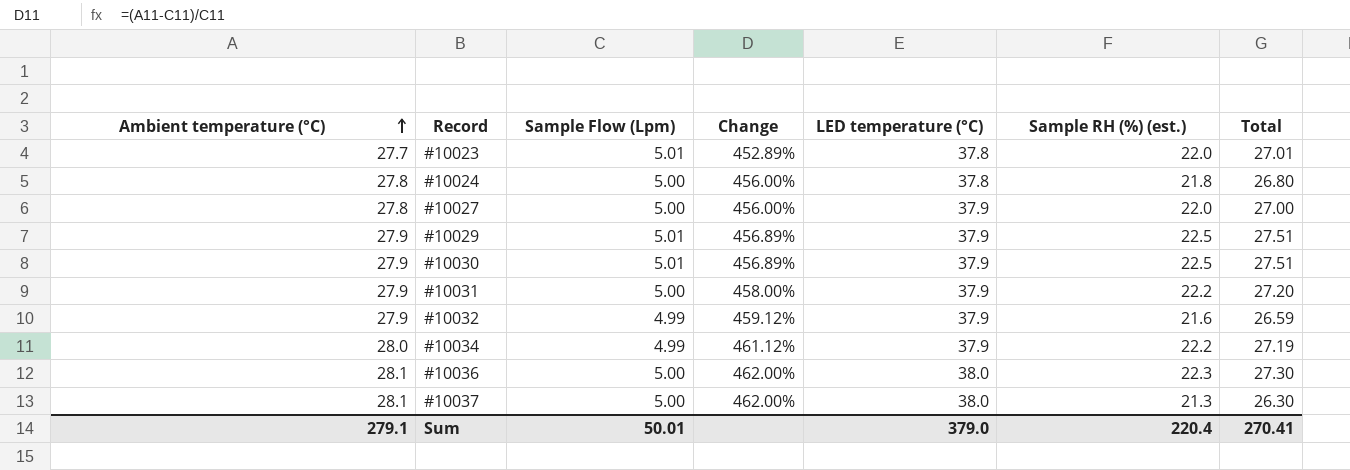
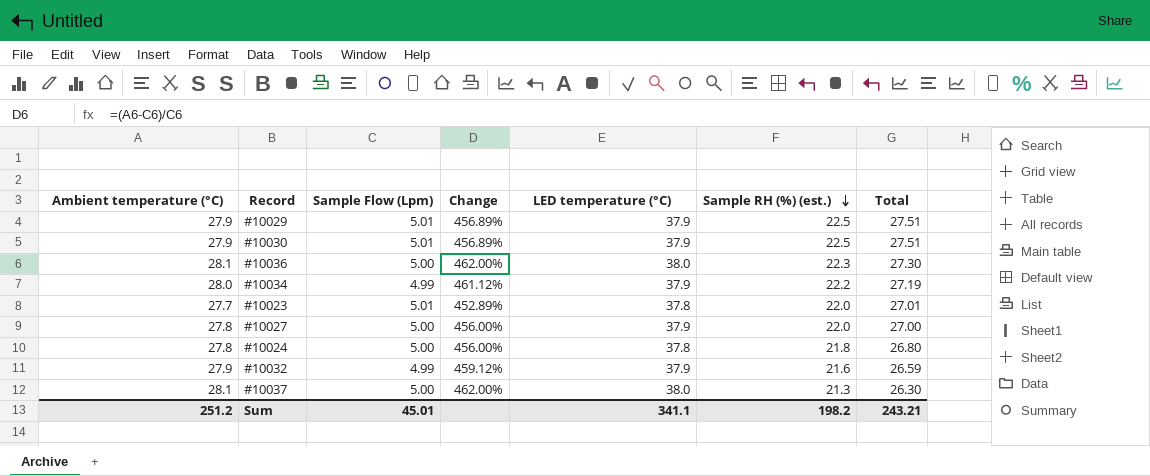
row order: Ambient temperature (°C) ascending -> Sample RH (%) (est.) descending
row #10031: 27.9 | 5.00 | 458.00% | 37.9 | 22.2 | 27.20 -> none
Sum | Ambient temperature (°C): 279.1 -> 251.2
Sum | Sample Flow (Lpm): 50.01 -> 45.01
Sum | LED temperature (°C): 379.0 -> 341.1
Sum | Sample RH (%) (est.): 220.4 -> 198.2
Sum | Total: 270.41 -> 243.21

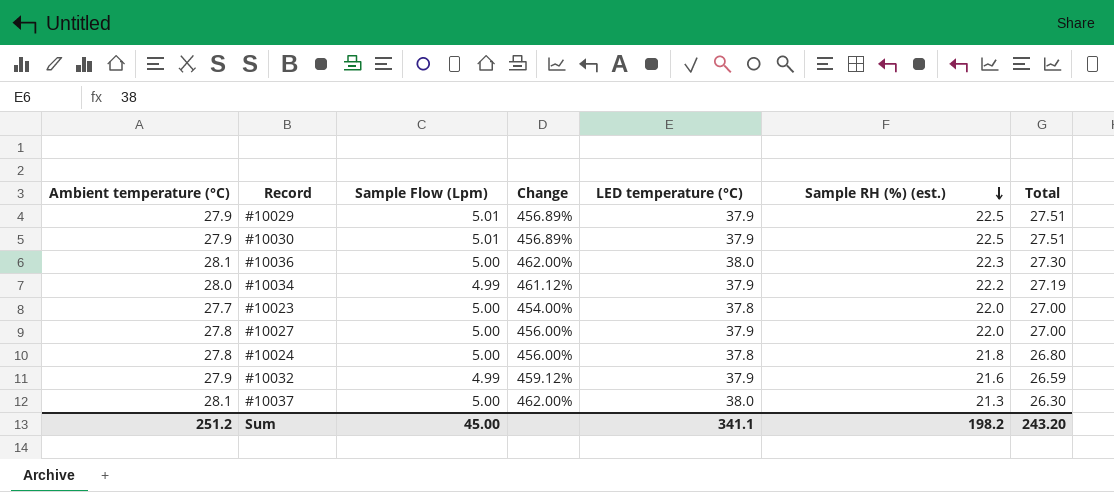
#10023 | Sample Flow (Lpm): 5.01 -> 5.00
#10023 | Change: 452.89% -> 454.00%
#10023 | Total: 27.01 -> 27.00
Sum | Sample Flow (Lpm): 45.01 -> 45.00
Sum | Total: 243.21 -> 243.20

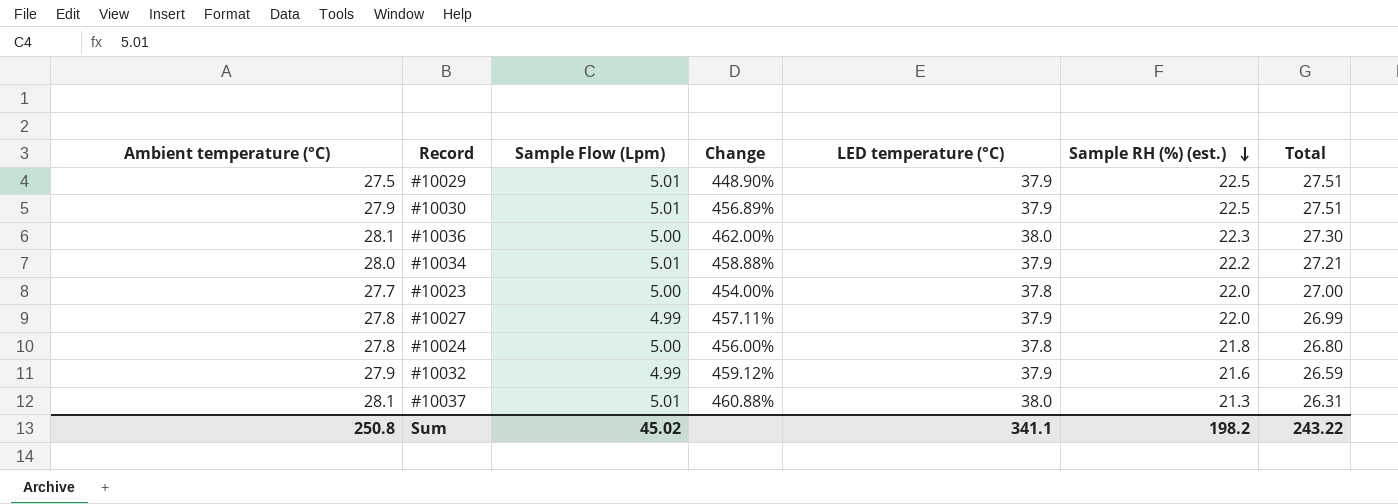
#10029 | Ambient temperature (°C): 27.9 -> 27.5
#10029 | Change: 456.89% -> 448.90%
#10034 | Sample Flow (Lpm): 4.99 -> 5.01
#10034 | Change: 461.12% -> 458.88%
#10034 | Total: 27.19 -> 27.21
#10027 | Sample Flow (Lpm): 5.00 -> 4.99
#10027 | Change: 456.00% -> 457.11%
#10027 | Total: 27.00 -> 26.99
#10037 | Sample Flow (Lpm): 5.00 -> 5.01
#10037 | Change: 462.00% -> 460.88%
#10037 | Total: 26.30 -> 26.31
Sum | Ambient temperature (°C): 251.2 -> 250.8
Sum | Sample Flow (Lpm): 45.00 -> 45.02
Sum | Total: 243.20 -> 243.22

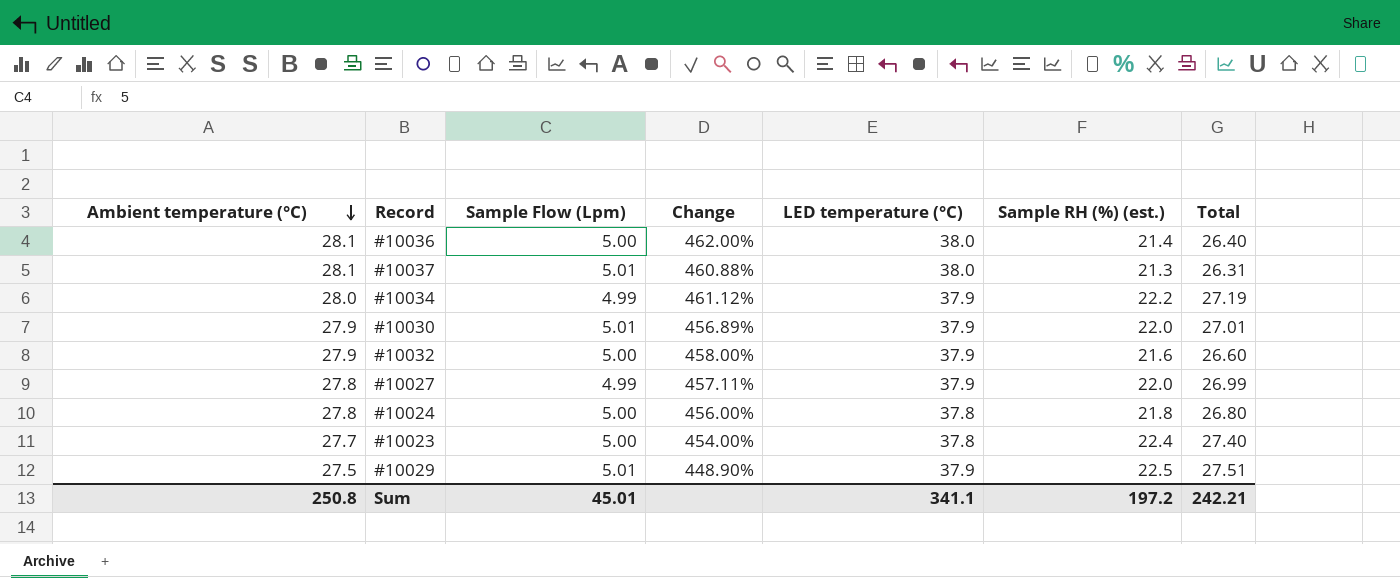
row order: Sample RH (%) (est.) descending -> Ambient temperature (°C) descending
#10036 | Sample RH (%) (est.): 22.3 -> 21.4
#10036 | Total: 27.30 -> 26.40
#10034 | Sample Flow (Lpm): 5.01 -> 4.99
#10034 | Change: 458.88% -> 461.12%
#10034 | Total: 27.21 -> 27.19
#10030 | Sample RH (%) (est.): 22.5 -> 22.0
#10030 | Total: 27.51 -> 27.01
#10032 | Sample Flow (Lpm): 4.99 -> 5.00
#10032 | Change: 459.12% -> 458.00%
#10032 | Total: 26.59 -> 26.60
#10023 | Sample RH (%) (est.): 22.0 -> 22.4
#10023 | Total: 27.00 -> 27.40
Sum | Sample Flow (Lpm): 45.02 -> 45.01
Sum | Sample RH (%) (est.): 198.2 -> 197.2
Sum | Total: 243.22 -> 242.21

